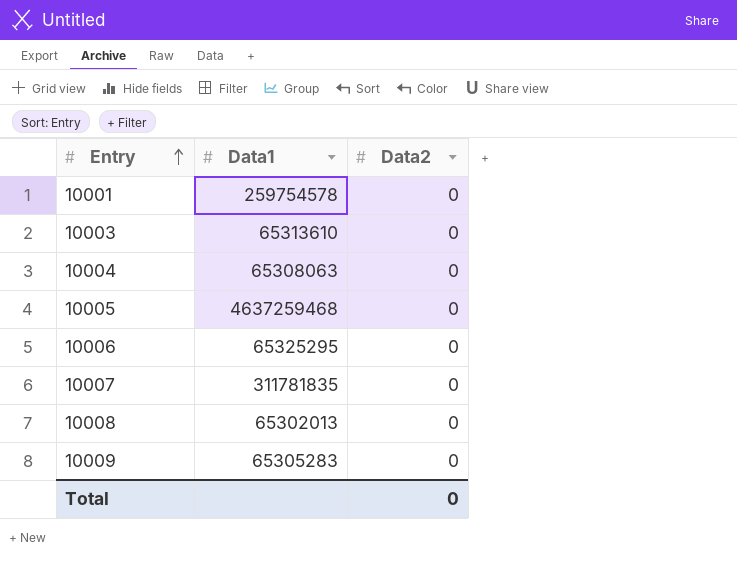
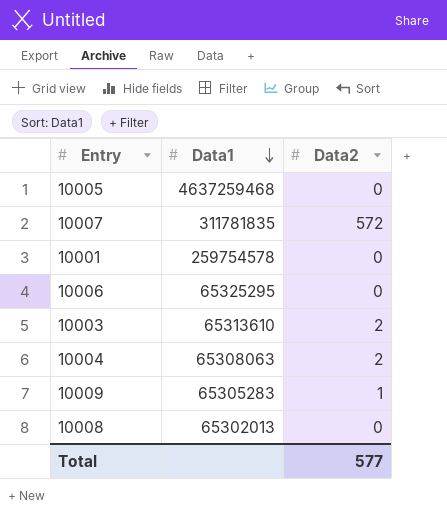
row order: Entry ascending -> Data1 descending
10007 | Data2: 0 -> 572
10003 | Data2: 0 -> 2
10004 | Data2: 0 -> 2
10009 | Data2: 0 -> 1
Total | Data2: 0 -> 577

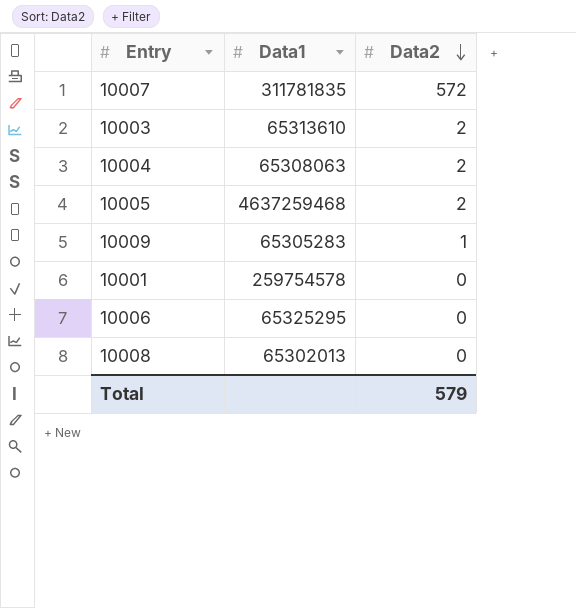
row order: Data1 descending -> Data2 descending
10005 | Data2: 0 -> 2
Total | Data2: 577 -> 579

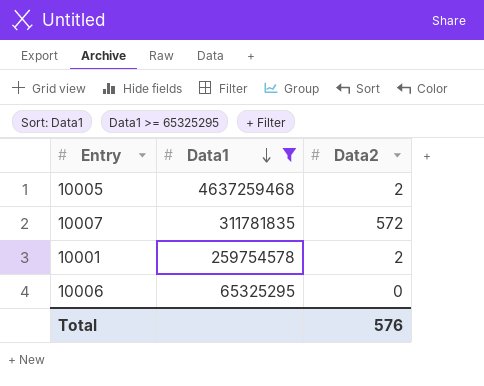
filter: none -> Data1 >= 65325295
row order: Data2 descending -> Data1 descending
10001 | Data2: 0 -> 2
Total | Data2: 579 -> 576

